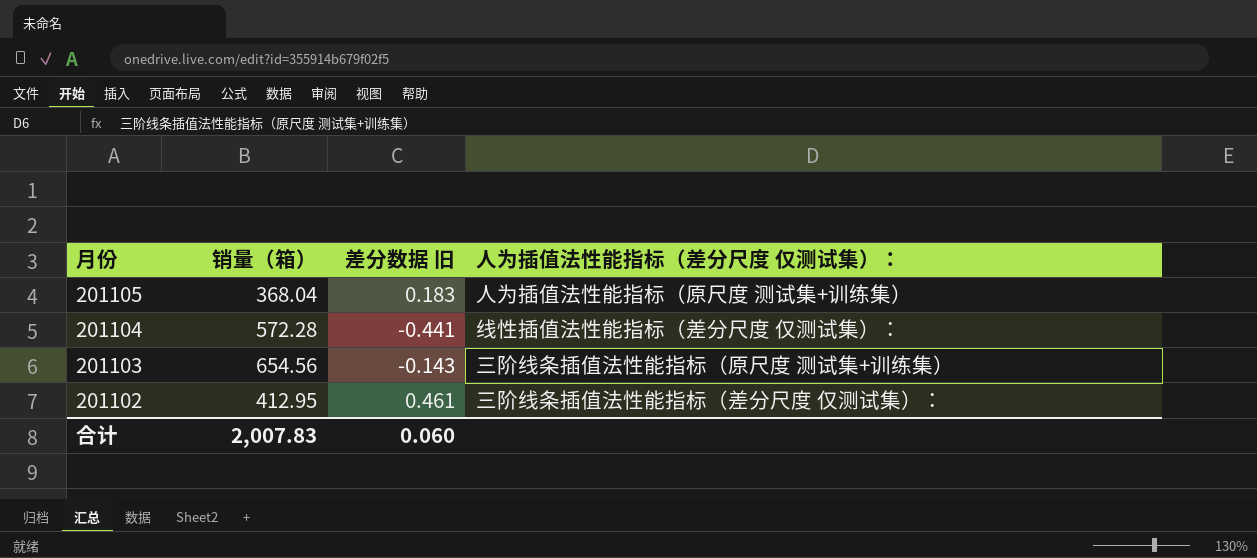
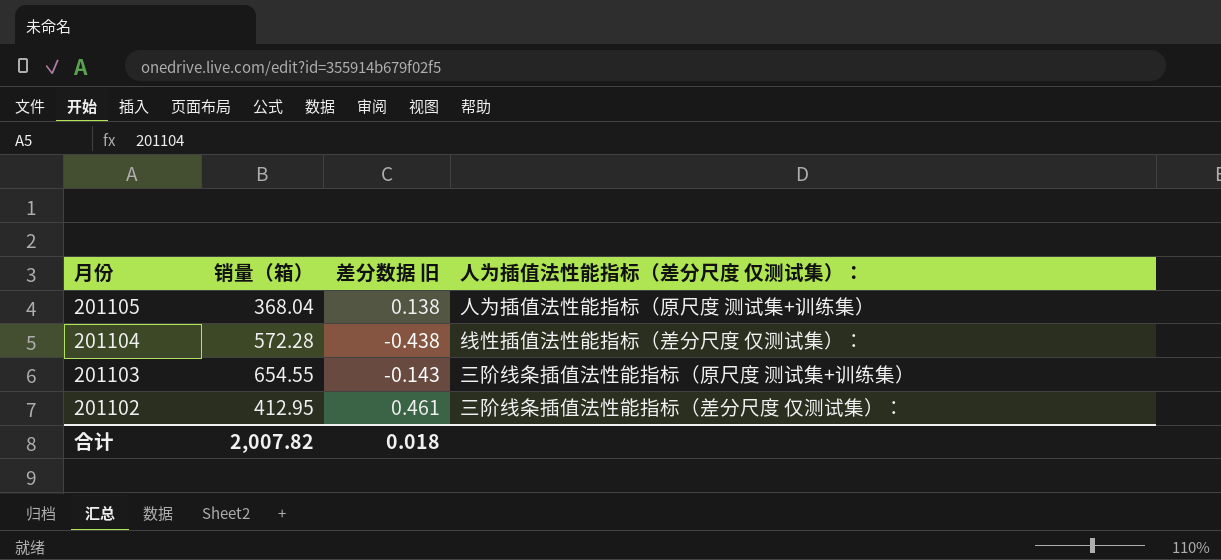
201105 | 差分数据 旧: 0.183 -> 0.138
201104 | 差分数据 旧: -0.441 -> -0.438
201103 | 销量（箱）: 654.56 -> 654.55
合计 | 销量（箱）: 2,007.83 -> 2,007.82
合计 | 差分数据 旧: 0.060 -> 0.018

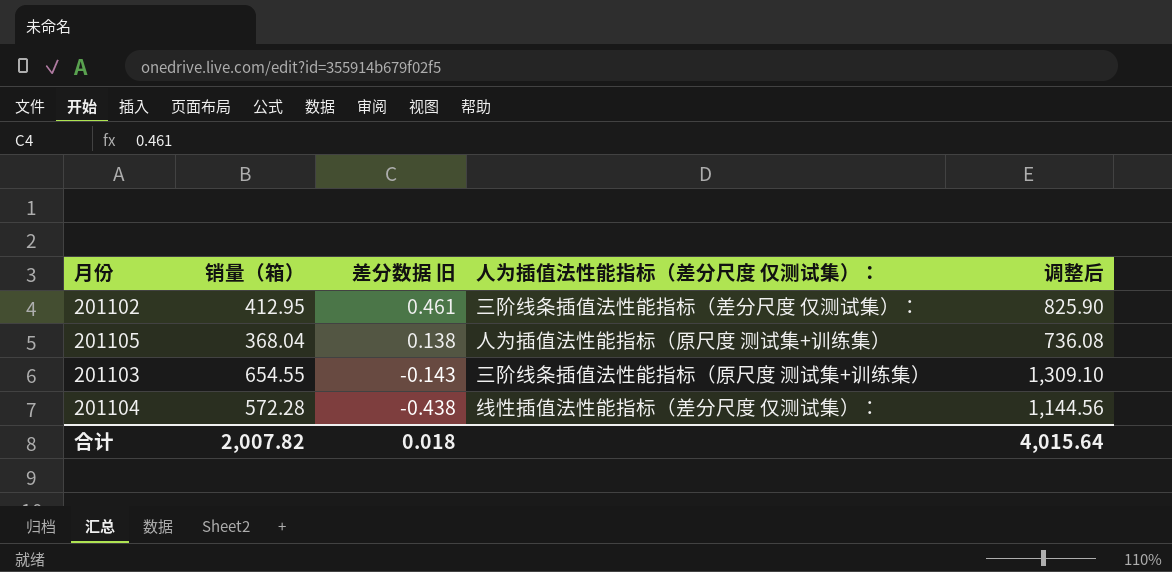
row order: 月份 descending -> 差分数据 旧 descending
column 调整后 | formula: none -> [销量（箱）] * 2

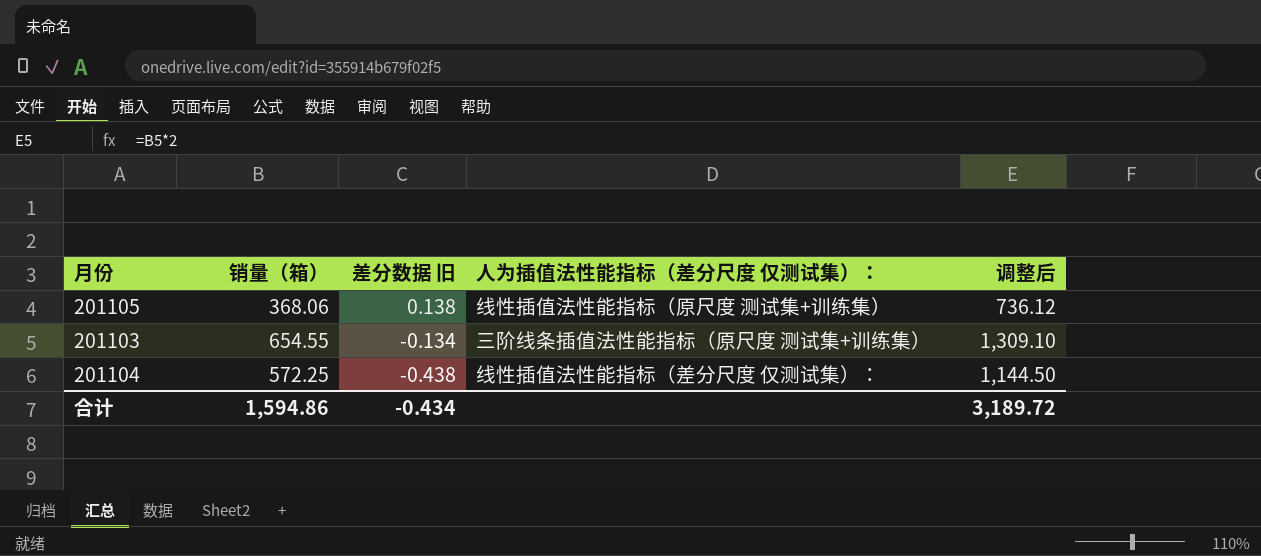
row 201102: 412.95 | 0.461 | 三阶线条插值法性能指标（差分尺度 仅测试集）： | 825.90 -> none
201105 | 销量（箱）: 368.04 -> 368.06
201105 | 人为插值法性能指标（差分尺度 仅测试集）：: 人为插值法性能指标（原尺度 测试集+训练集） -> 线性插值法性能指标（原尺度 测试集+训练集）
201105 | 调整后: 736.08 -> 736.12
201103 | 差分数据 旧: -0.143 -> -0.134
201104 | 销量（箱）: 572.28 -> 572.25
201104 | 调整后: 1,144.56 -> 1,144.50
合计 | 销量（箱）: 2,007.82 -> 1,594.86
合计 | 差分数据 旧: 0.018 -> -0.434
合计 | 调整后: 4,015.64 -> 3,189.72

